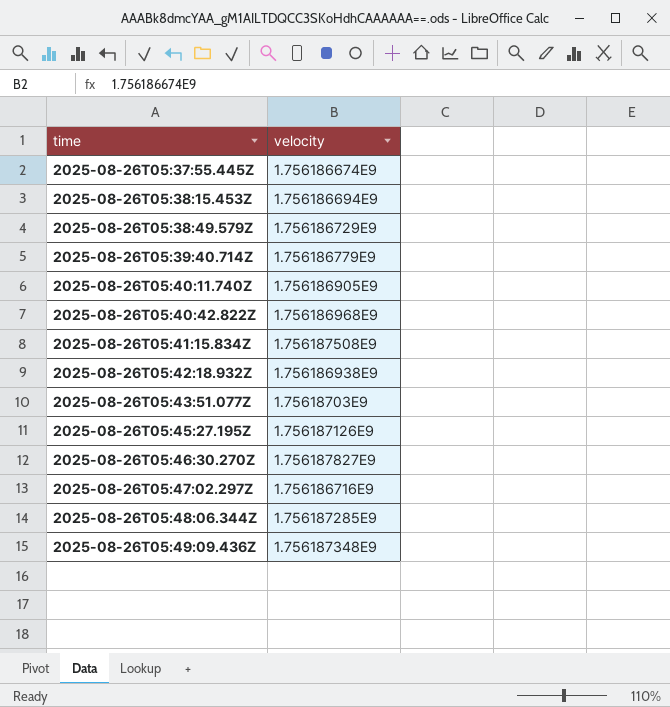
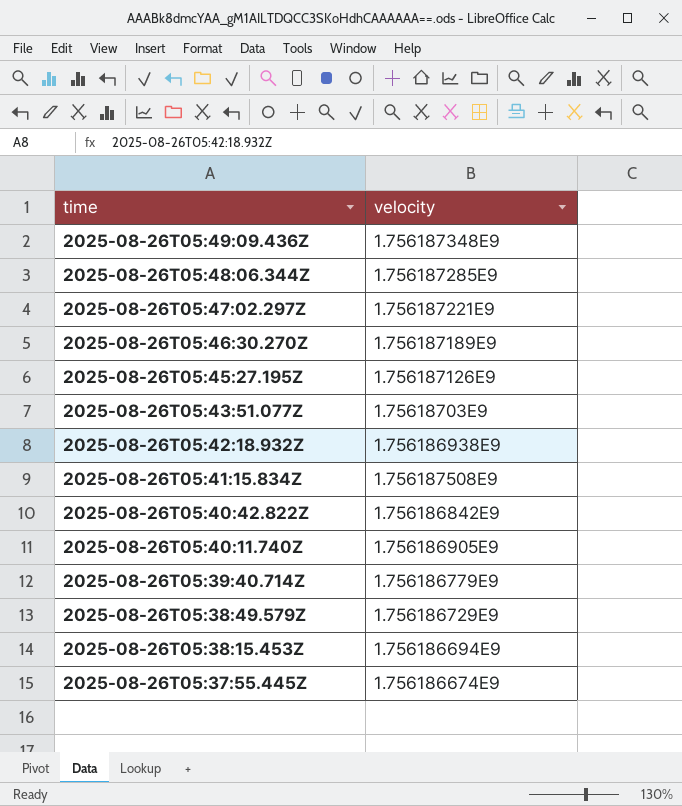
row order: time ascending -> time descending
2025-08-26T05:47:02.297Z | velocity: 1.756186716E9 -> 1.756187221E9
2025-08-26T05:46:30.270Z | velocity: 1.756187827E9 -> 1.756187189E9
2025-08-26T05:40:42.822Z | velocity: 1.756186968E9 -> 1.756186842E9

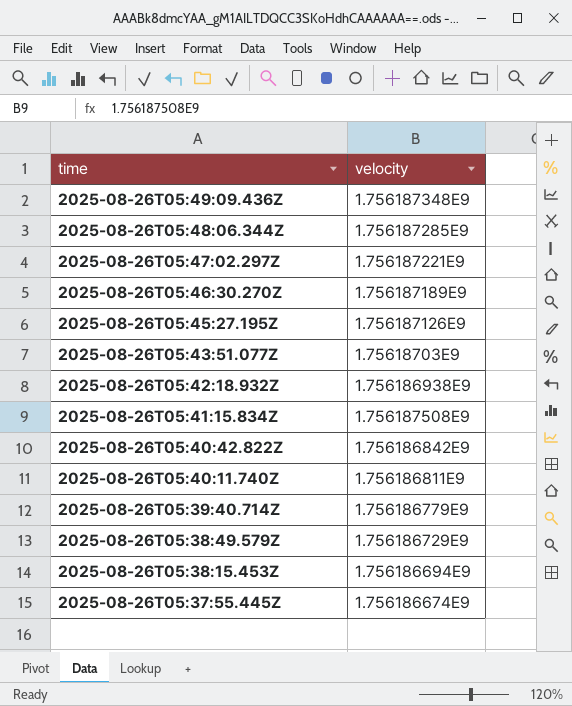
2025-08-26T05:40:11.740Z | velocity: 1.756186905E9 -> 1.756186811E9

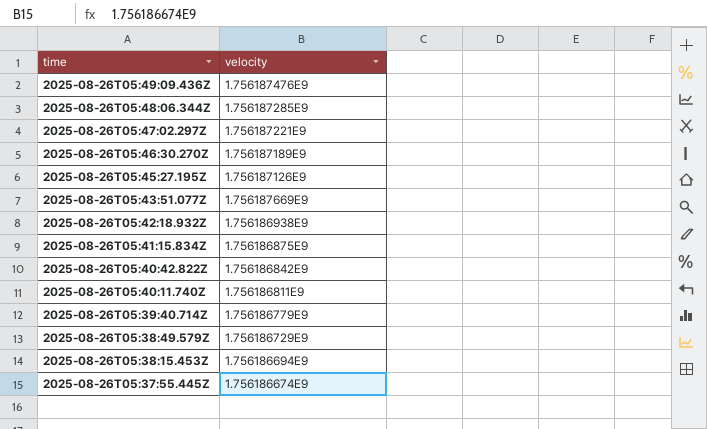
2025-08-26T05:49:09.436Z | velocity: 1.756187348E9 -> 1.756187476E9
2025-08-26T05:43:51.077Z | velocity: 1.75618703E9 -> 1.756187669E9
2025-08-26T05:41:15.834Z | velocity: 1.756187508E9 -> 1.756186875E9

